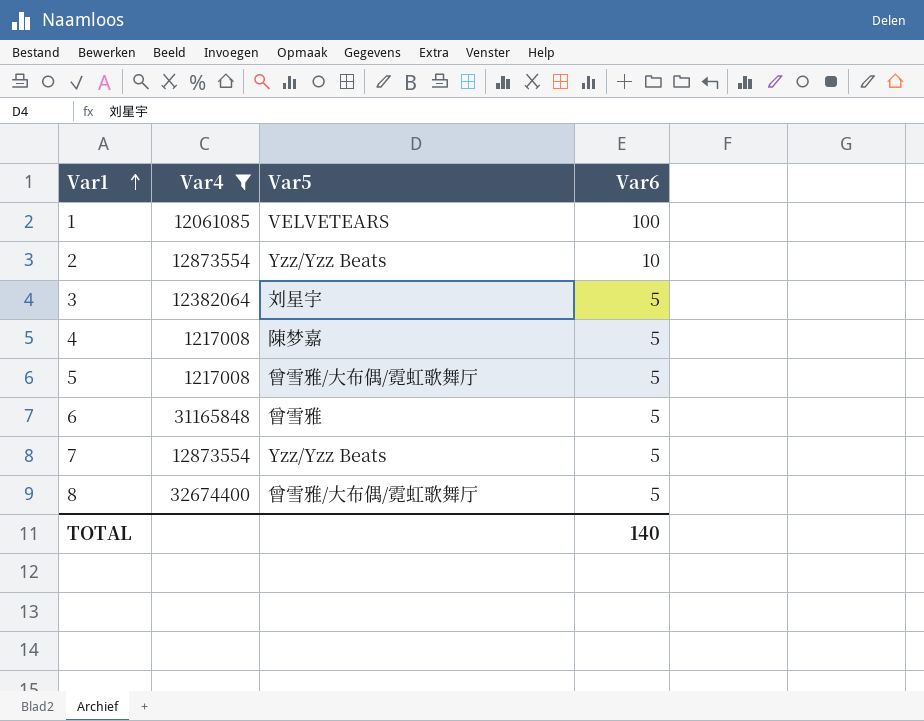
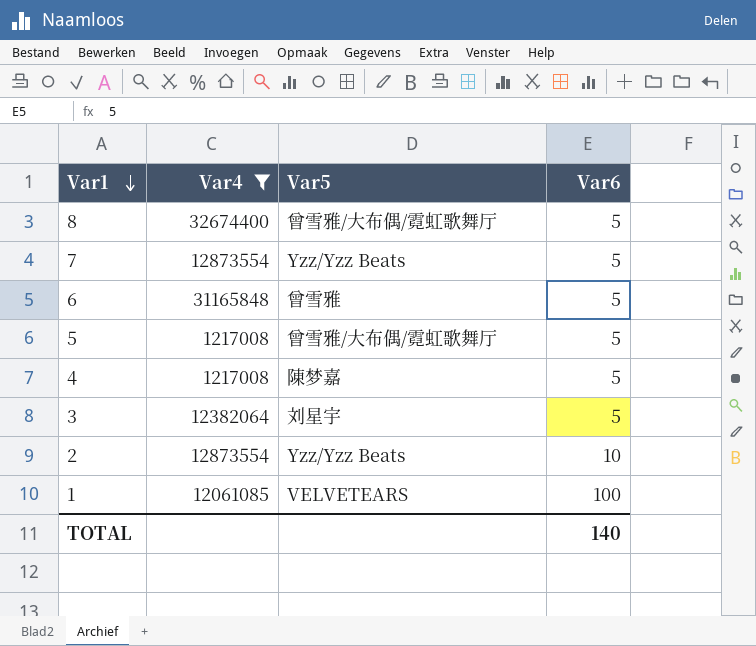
row order: Var1 ascending -> Var1 descending

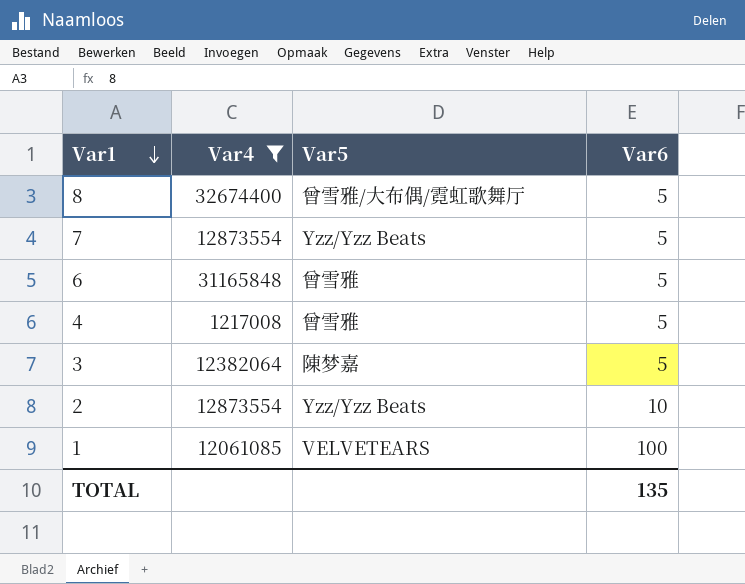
row 5: 1217008 | 曾雪雅/大布偶/霓虹歌舞厅 | 5 -> none
4 | Var5: 陳梦嘉 -> 曾雪雅
3 | Var5: 刘星宇 -> 陳梦嘉
TOTAL | Var6: 140 -> 135

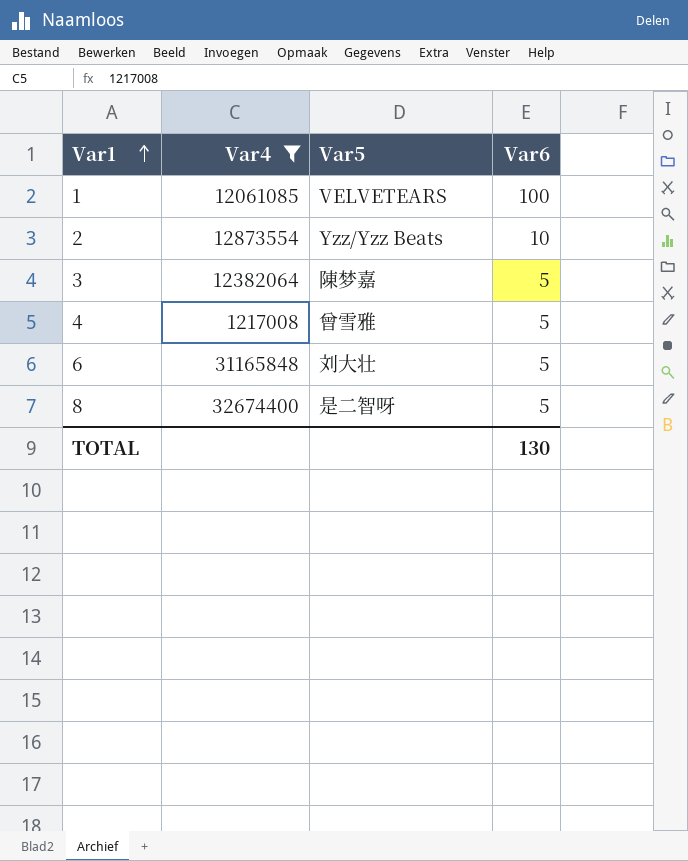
row order: Var1 descending -> Var1 ascending
row 7: 12873554 | Yzz/Yzz Beats | 5 -> none
6 | Var5: 曾雪雅 -> 刘大壮
8 | Var5: 曾雪雅/大布偶/霓虹歌舞厅 -> 是二智呀
TOTAL | Var6: 135 -> 130

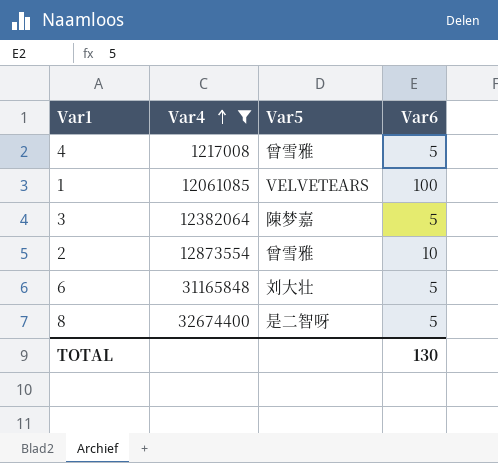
row order: Var1 ascending -> Var4 ascending
2 | Var5: Yzz/Yzz Beats -> 曾雪雅

